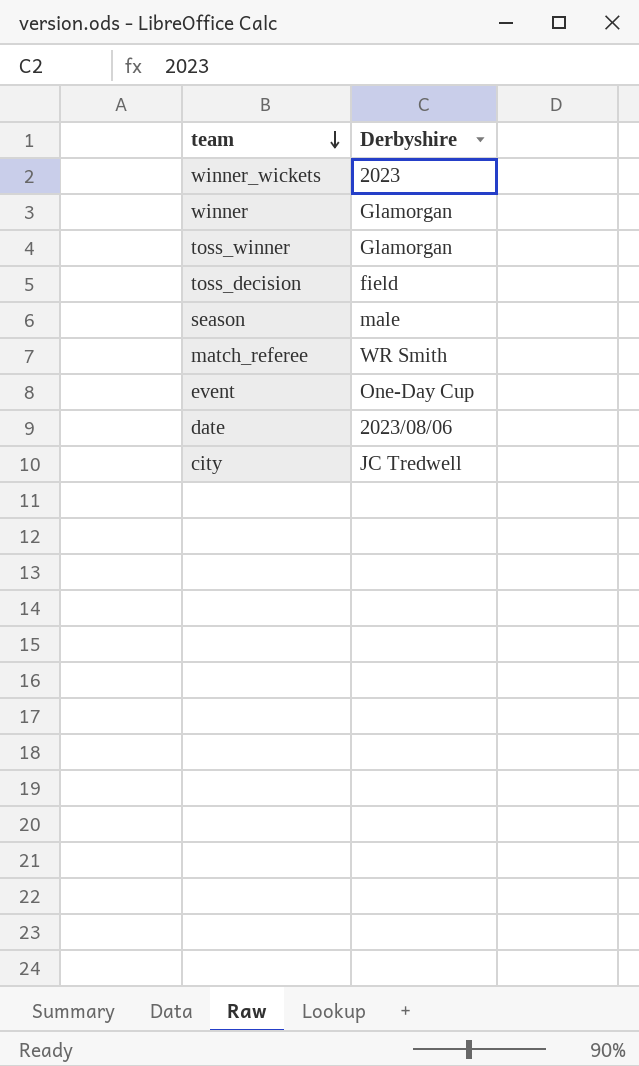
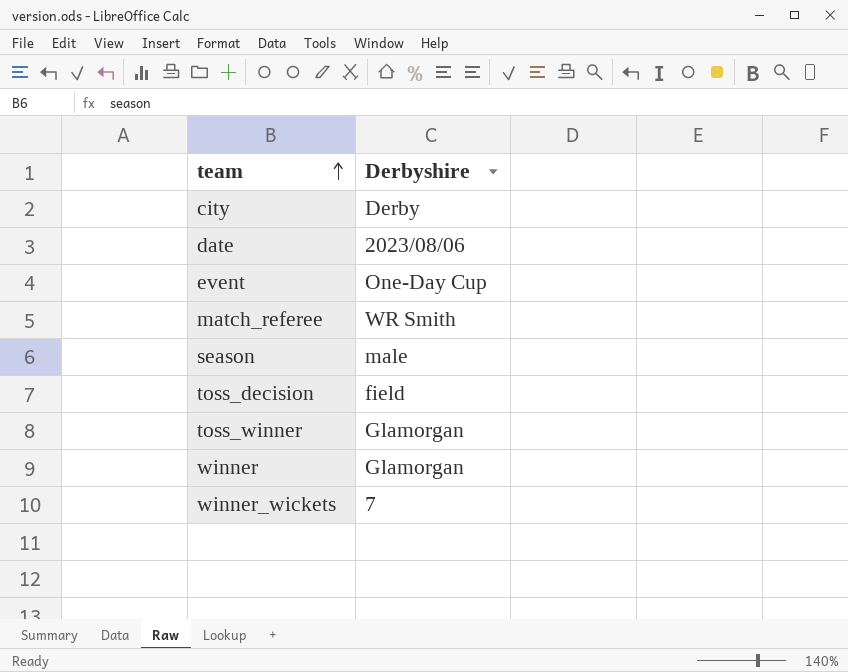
row order: team descending -> team ascending
city | Derbyshire: JC Tredwell -> Derby
winner_wickets | Derbyshire: 2023 -> 7

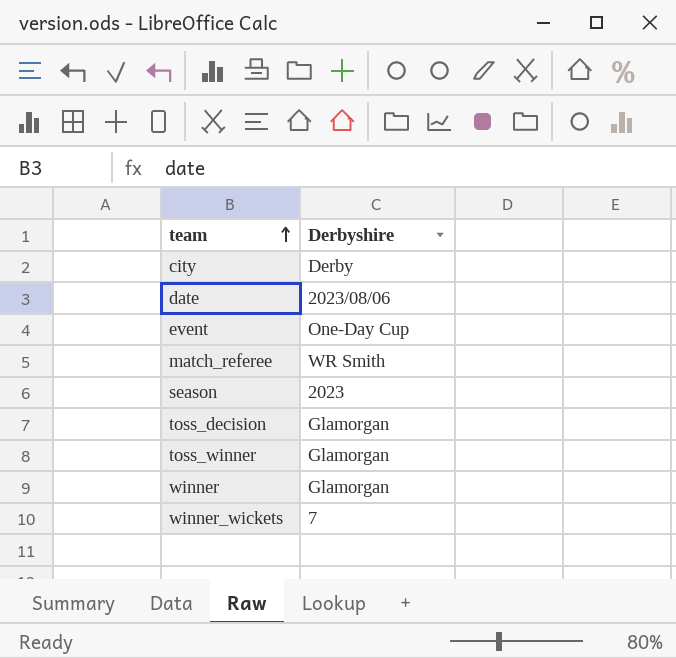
season | Derbyshire: male -> 2023
toss_decision | Derbyshire: field -> Glamorgan

